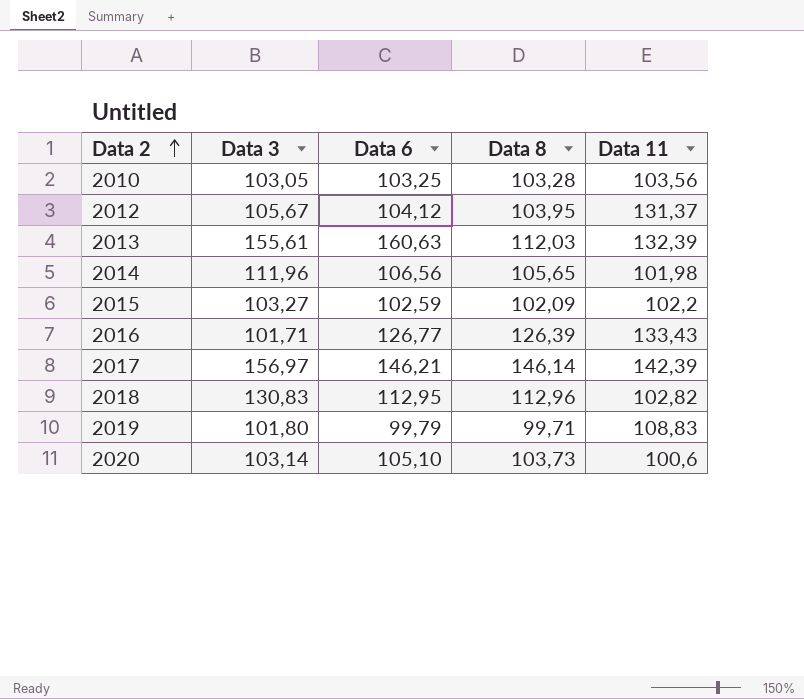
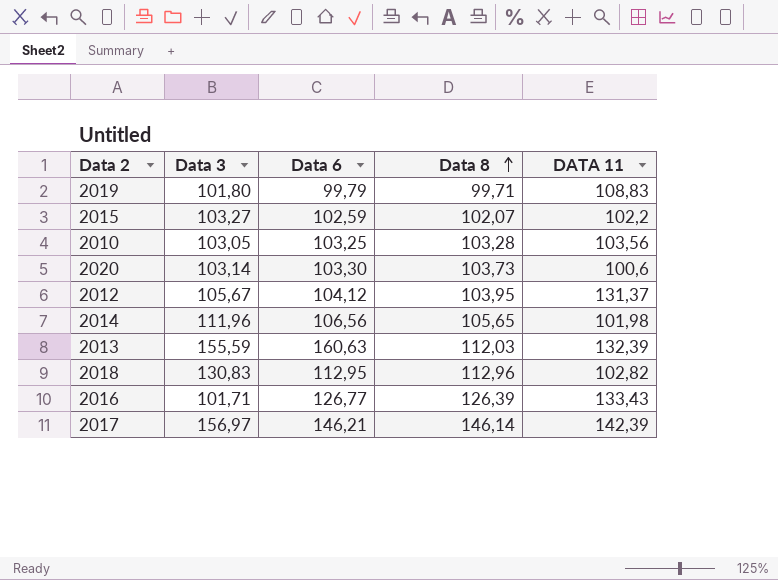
row order: Data 2 ascending -> Data 8 ascending
column name: Data 11 -> DATA 11
2015 | Data 8: 102,09 -> 102,07
2020 | Data 6: 105,10 -> 103,30
2013 | Data 3: 155,61 -> 155,59

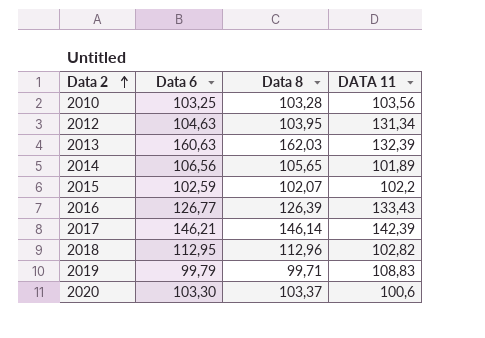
row order: Data 8 ascending -> Data 2 ascending
column Data 3 | position: 2 -> none
2012 | Data 6: 104,12 -> 104,63
2012 | DATA 11: 131,37 -> 131,34
2013 | Data 8: 112,03 -> 162,03
2014 | DATA 11: 101,98 -> 101,89
2020 | Data 8: 103,73 -> 103,37

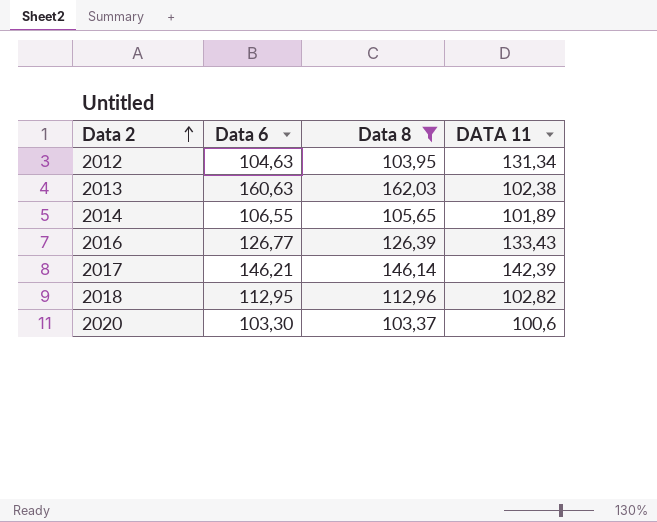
filter: none -> Data 8 >= 103,37
2013 | DATA 11: 132,39 -> 102,38
2014 | Data 6: 106,56 -> 106,55

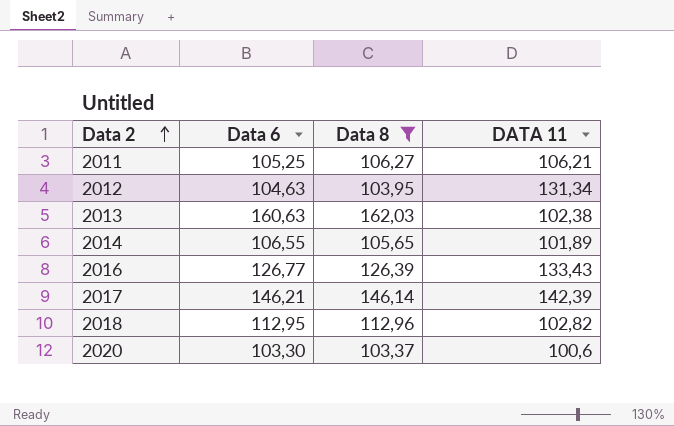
row 2011: none -> 105,25 | 106,27 | 106,21

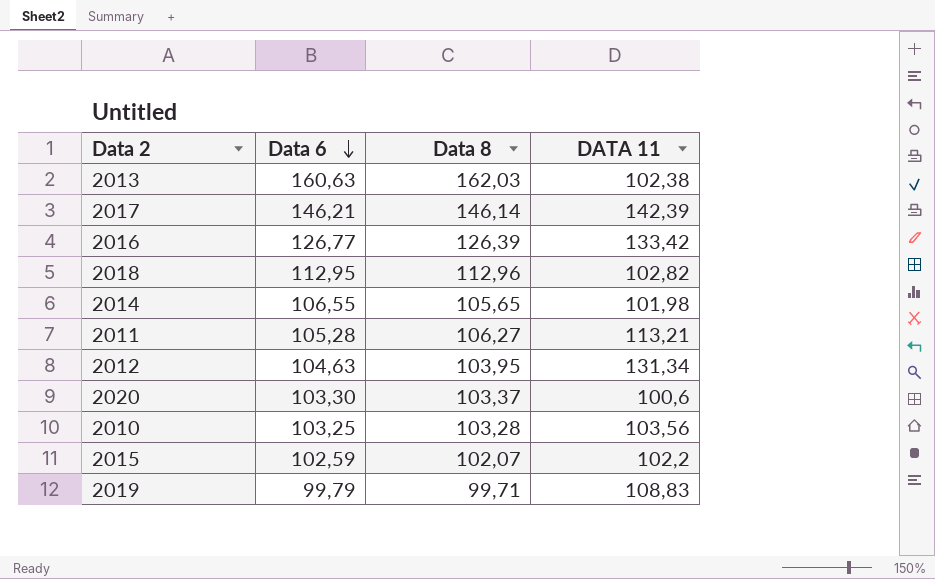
filter: Data 8 >= 103,37 -> none
row order: Data 2 ascending -> Data 6 descending
2016 | DATA 11: 133,43 -> 133,42
2014 | DATA 11: 101,89 -> 101,98
2011 | Data 6: 105,25 -> 105,28
2011 | DATA 11: 106,21 -> 113,21

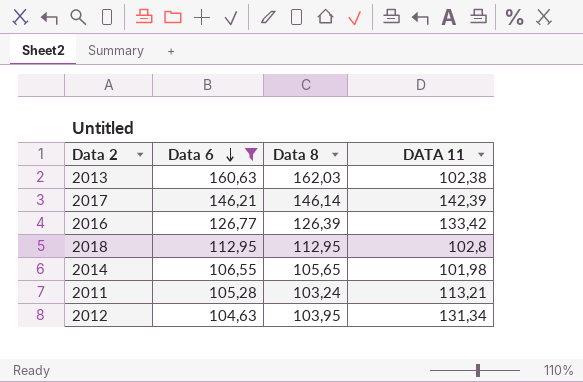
filter: none -> Data 6 >= 104,63
2018 | Data 8: 112,96 -> 112,95
2018 | DATA 11: 102,82 -> 102,8
2011 | Data 8: 106,27 -> 103,24

